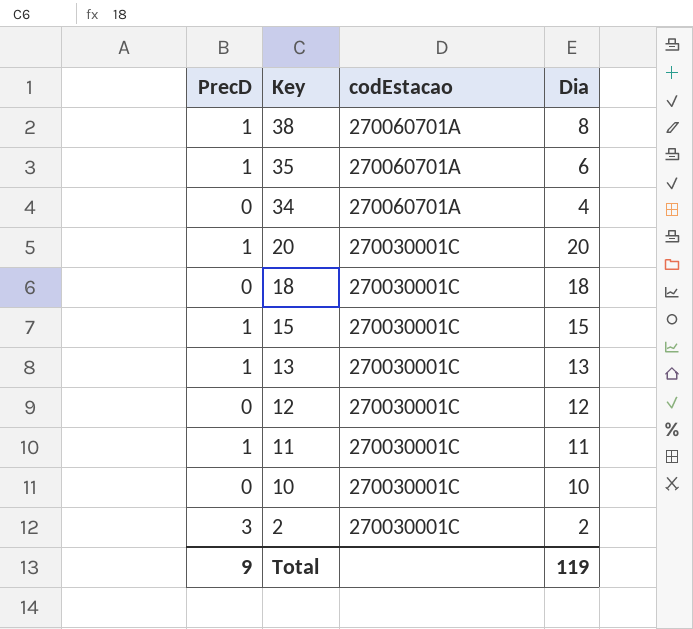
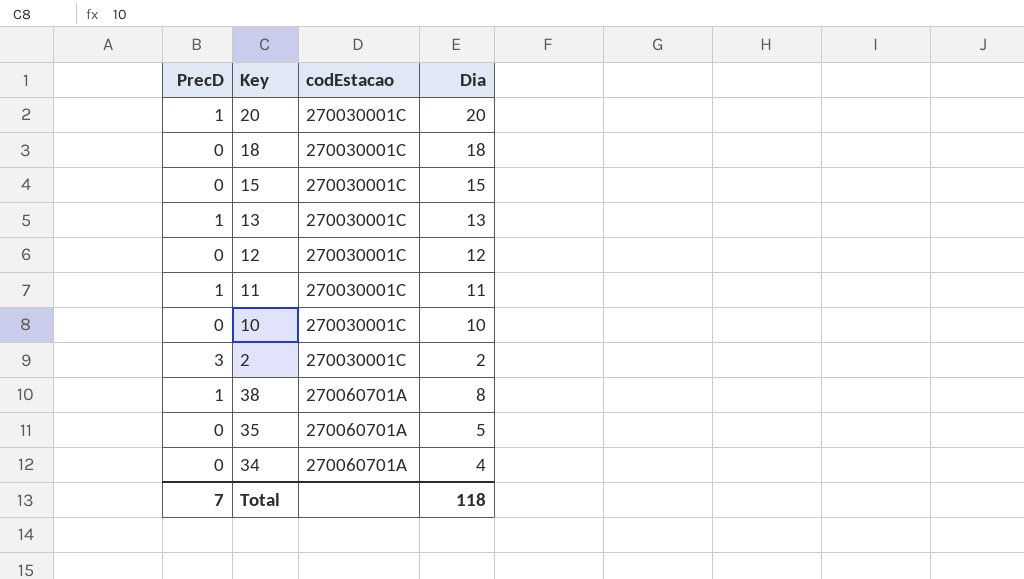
row order: Key descending -> codEstacao ascending
15 | PrecD: 1 -> 0
35 | PrecD: 1 -> 0
35 | Dia: 6 -> 5
Total | PrecD: 9 -> 7
Total | Dia: 119 -> 118

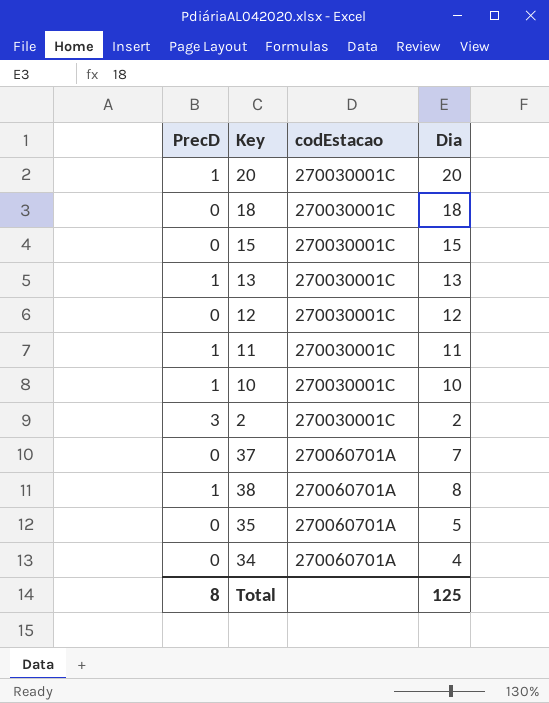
10 | PrecD: 0 -> 1
row 37: none -> 0 | 270060701A | 7
Total | PrecD: 7 -> 8
Total | Dia: 118 -> 125

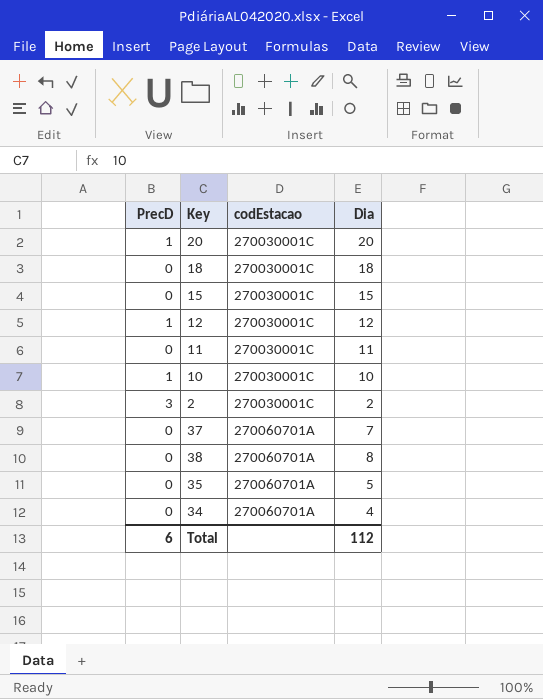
row 13: 1 | 270030001C | 13 -> none
12 | PrecD: 0 -> 1
11 | PrecD: 1 -> 0
38 | PrecD: 1 -> 0
Total | PrecD: 8 -> 6
Total | Dia: 125 -> 112

